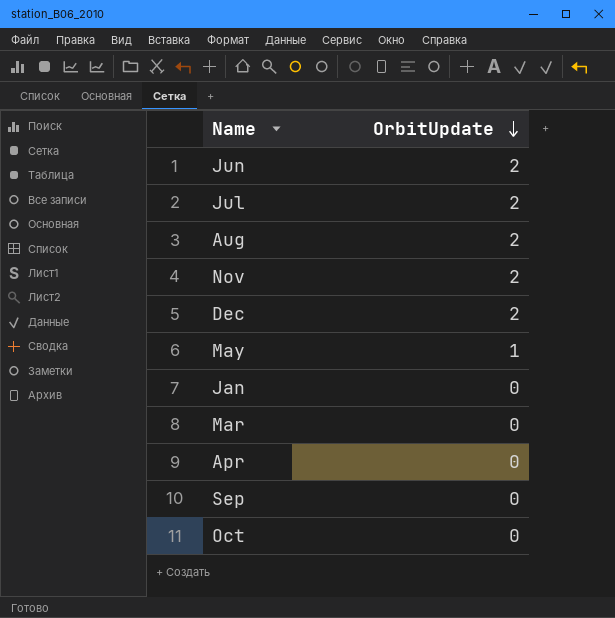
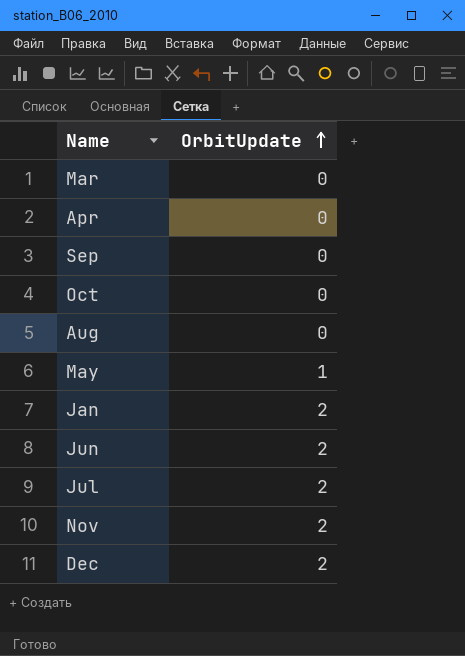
row order: OrbitUpdate descending -> OrbitUpdate ascending
Aug | OrbitUpdate: 2 -> 0
Jan | OrbitUpdate: 0 -> 2

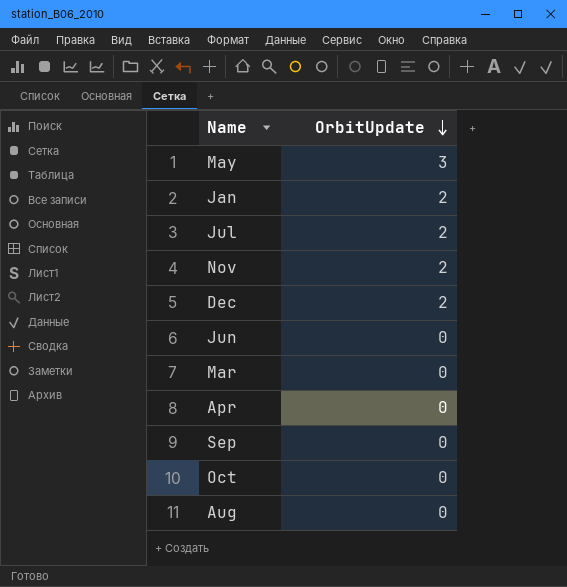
row order: OrbitUpdate ascending -> OrbitUpdate descending
May | OrbitUpdate: 1 -> 3
Jun | OrbitUpdate: 2 -> 0

